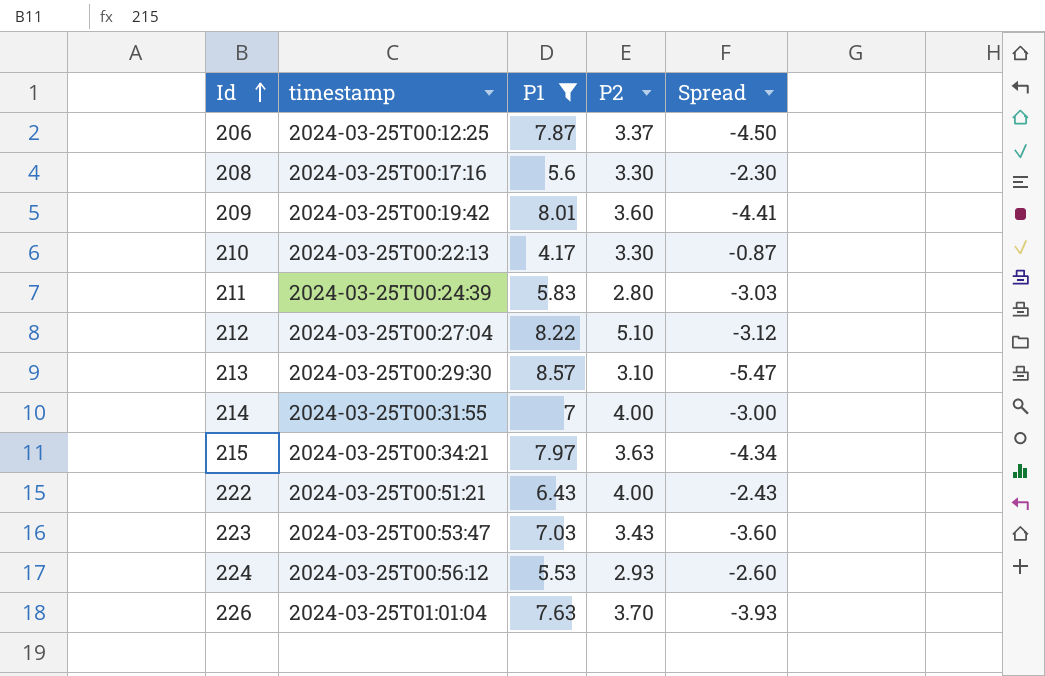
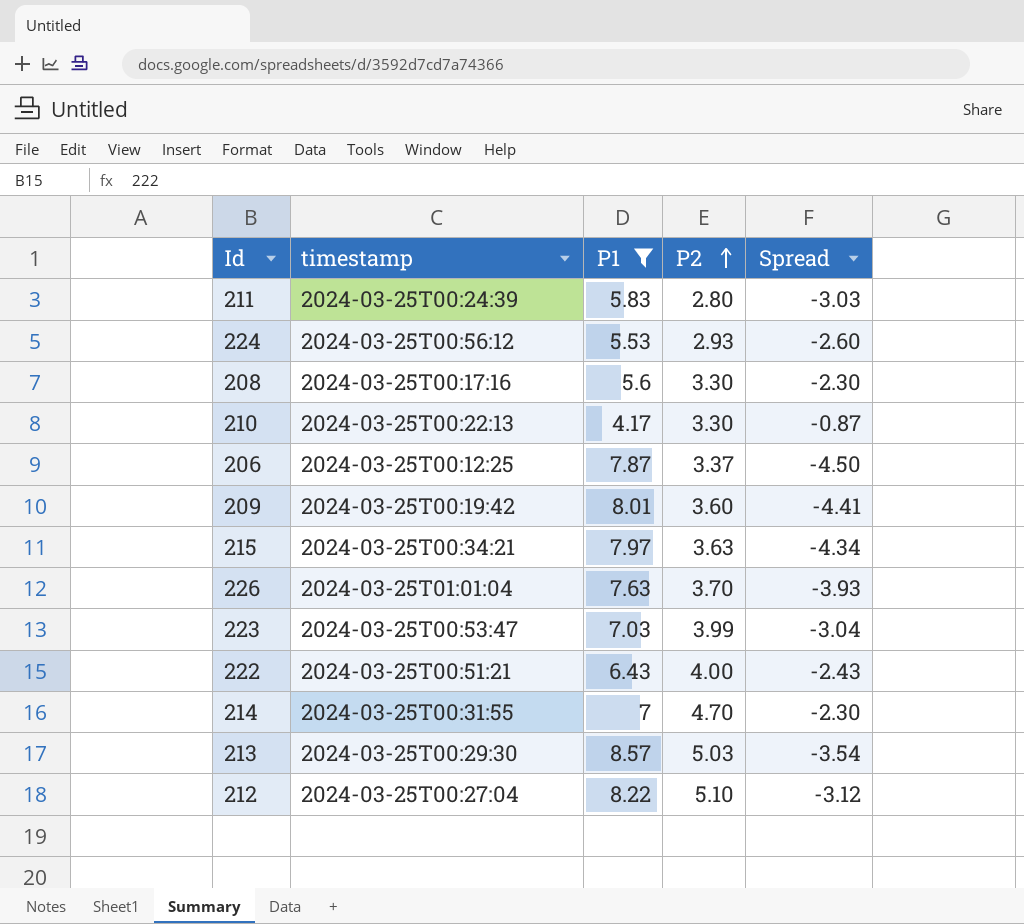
row order: Id ascending -> P2 ascending
223 | P2: 3.43 -> 3.99
223 | Spread: -3.60 -> -3.04
214 | P2: 4.00 -> 4.70
214 | Spread: -3.00 -> -2.30
213 | P2: 3.10 -> 5.03
213 | Spread: -5.47 -> -3.54

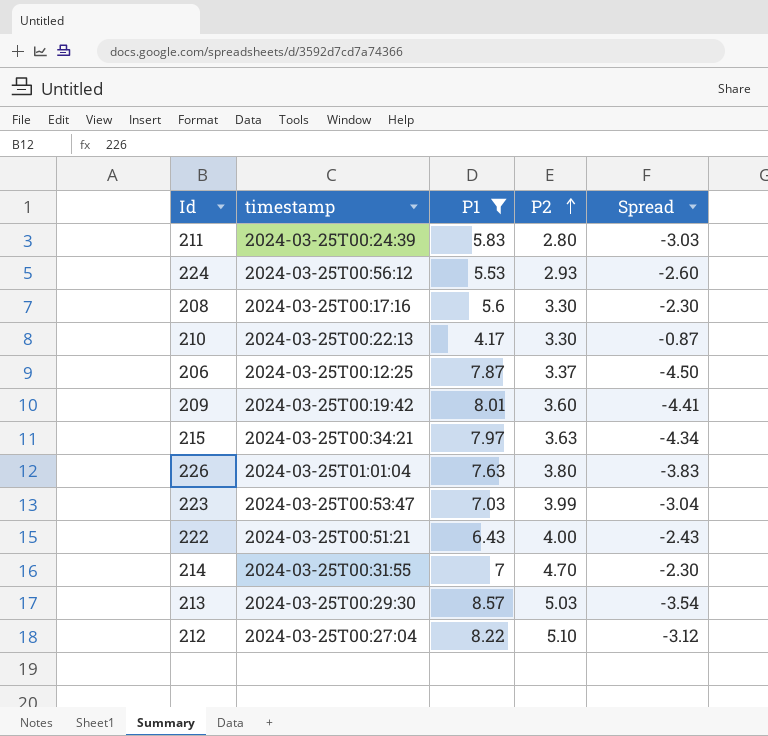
226 | P2: 3.70 -> 3.80
226 | Spread: -3.93 -> -3.83

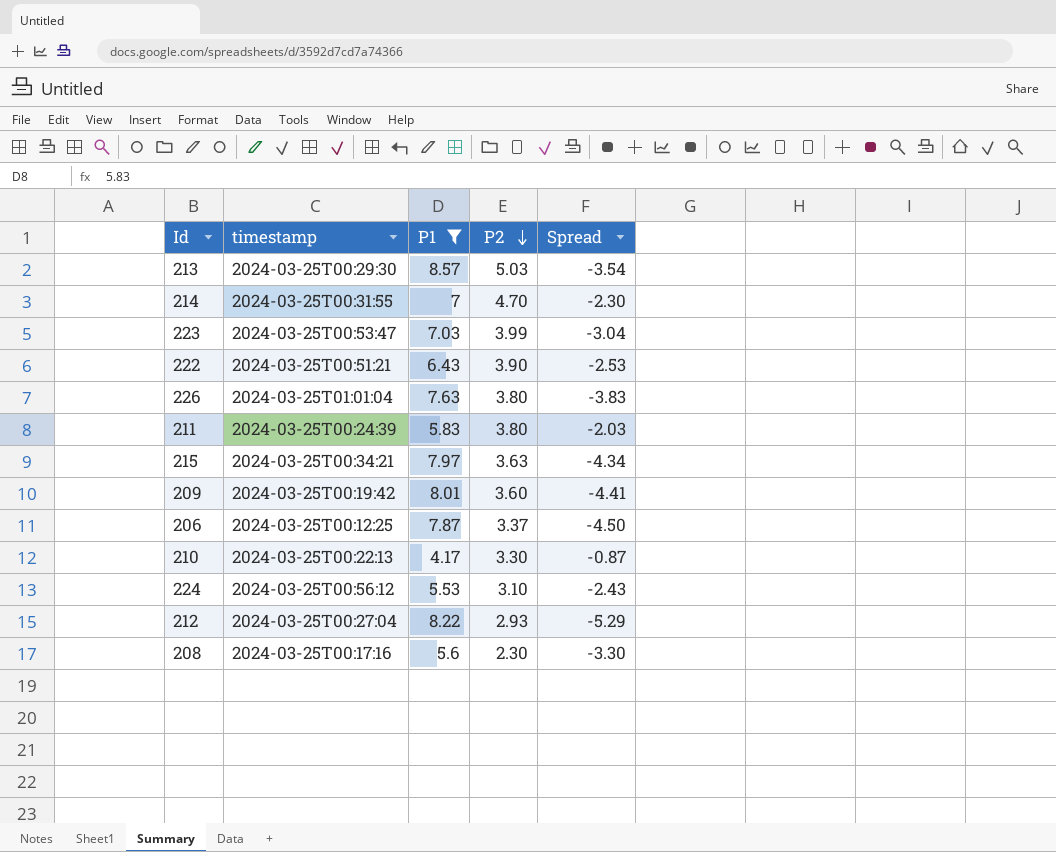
row order: P2 ascending -> P2 descending
222 | P2: 4.00 -> 3.90
222 | Spread: -2.43 -> -2.53
211 | P2: 2.80 -> 3.80
211 | Spread: -3.03 -> -2.03
224 | P2: 2.93 -> 3.10
224 | Spread: -2.60 -> -2.43
212 | P2: 5.10 -> 2.93
212 | Spread: -3.12 -> -5.29
208 | P2: 3.30 -> 2.30
208 | Spread: -2.30 -> -3.30

